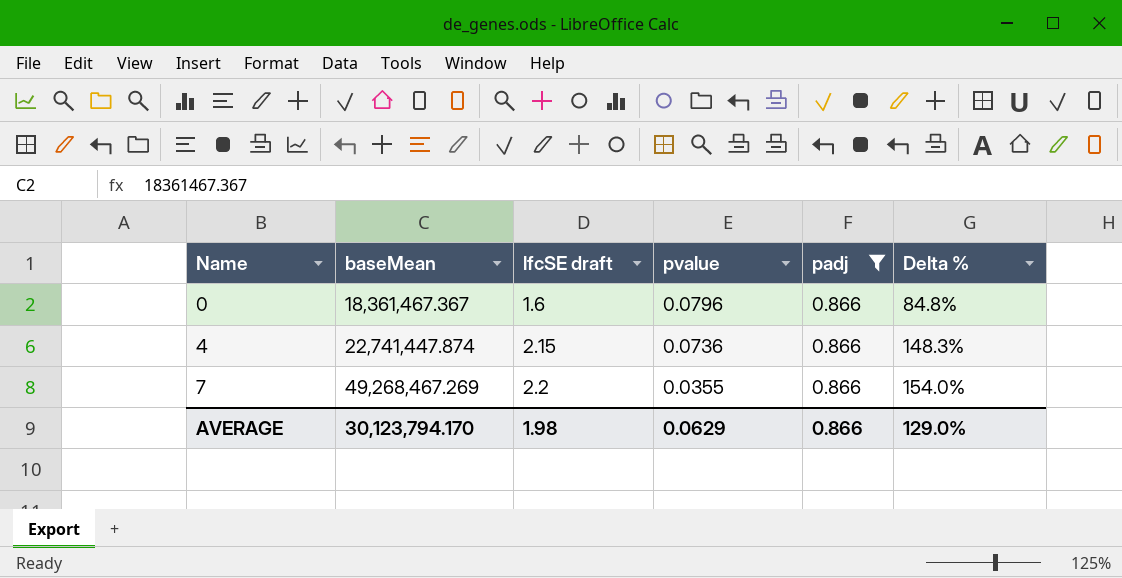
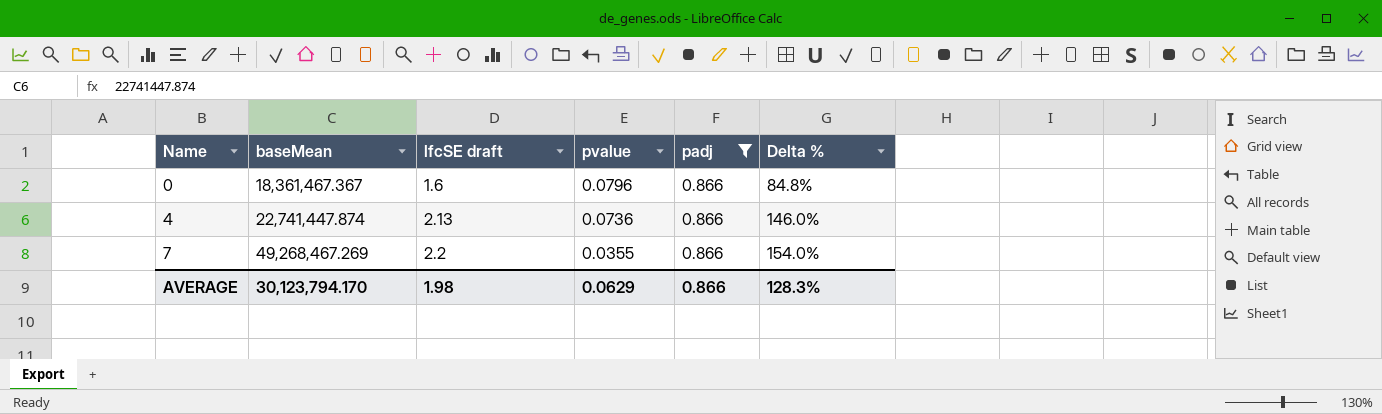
4 | lfcSE draft: 2.15 -> 2.13
4 | Delta %: 148.3% -> 146.0%
AVERAGE | Delta %: 129.0% -> 128.3%

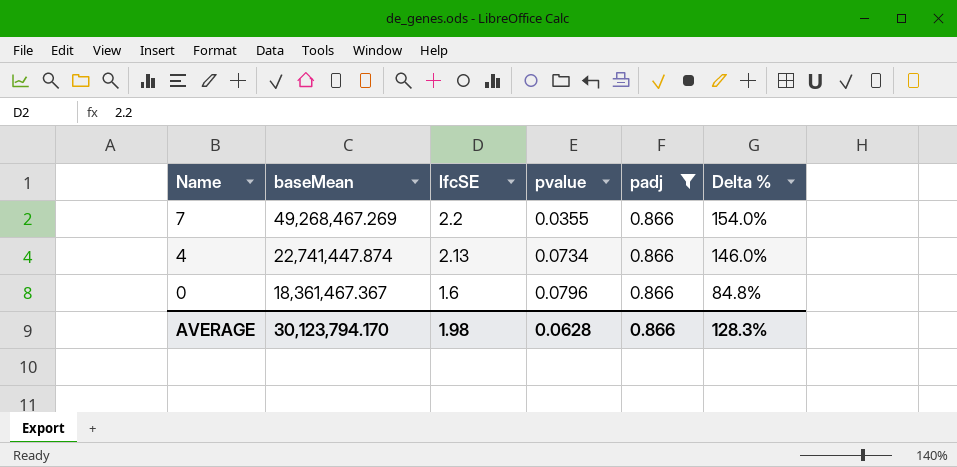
row order: Name ascending -> Name descending
column name: lfcSE draft -> lfcSE
4 | pvalue: 0.0736 -> 0.0734
AVERAGE | pvalue: 0.0629 -> 0.0628

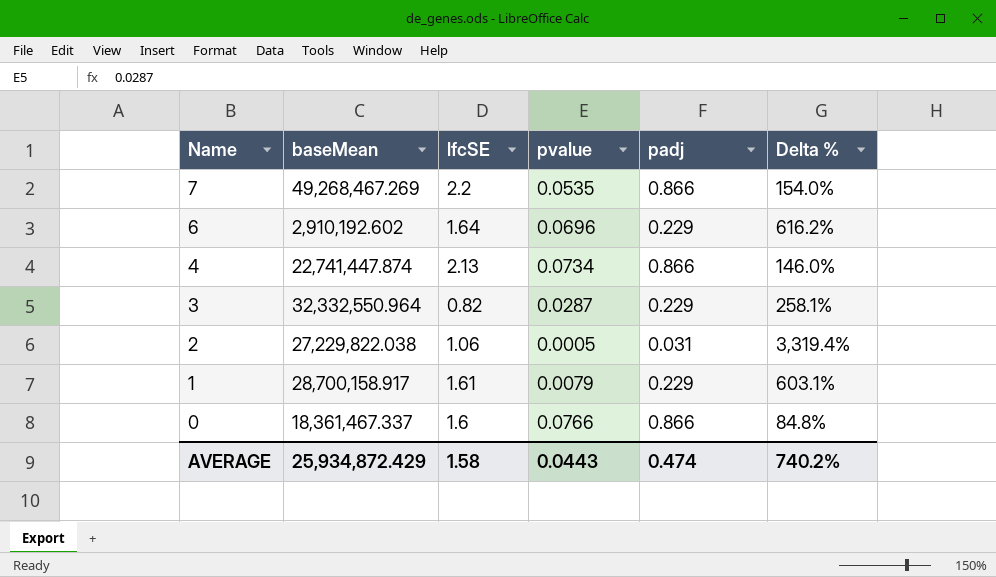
filter: padj = 0.866 -> none
7 | pvalue: 0.0355 -> 0.0535
0 | baseMean: 18,361,467.367 -> 18,361,467.337
0 | pvalue: 0.0796 -> 0.0766
AVERAGE | baseMean: 30,123,794.170 -> 25,934,872.429
AVERAGE | lfcSE: 1.98 -> 1.58
AVERAGE | pvalue: 0.0628 -> 0.0443
AVERAGE | padj: 0.866 -> 0.474
AVERAGE | Delta %: 128.3% -> 740.2%

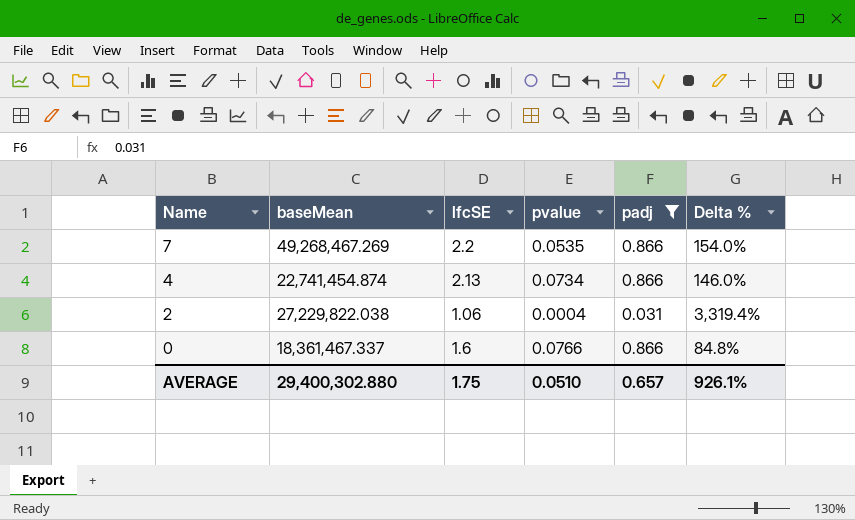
filter: none -> padj != 0.229
4 | baseMean: 22,741,447.874 -> 22,741,454.874
2 | pvalue: 0.0005 -> 0.0004
AVERAGE | baseMean: 25,934,872.429 -> 29,400,302.880
AVERAGE | lfcSE: 1.58 -> 1.75
AVERAGE | pvalue: 0.0443 -> 0.0510
AVERAGE | padj: 0.474 -> 0.657
AVERAGE | Delta %: 740.2% -> 926.1%

